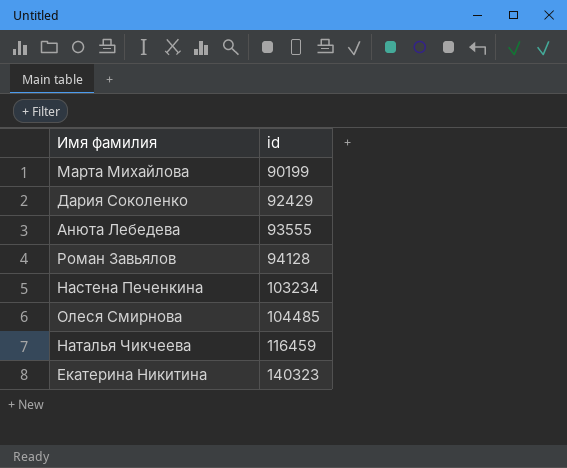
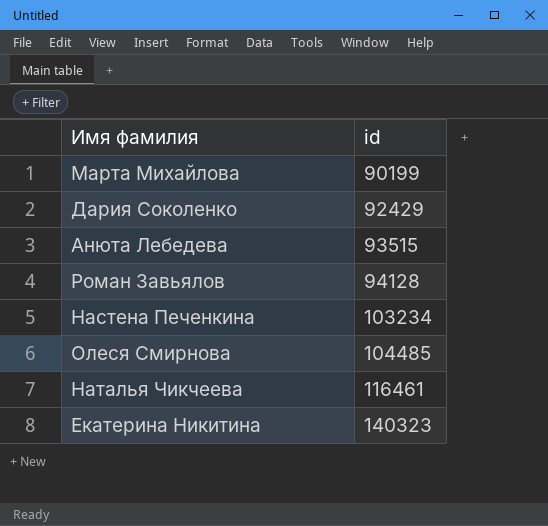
Анюта Лебедева | id: 93555 -> 93515
Наталья Чикчеева | id: 116459 -> 116461

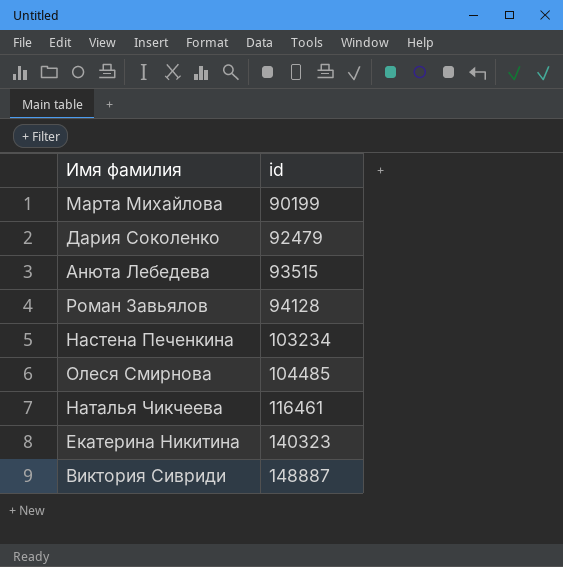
Дария Соколенко | id: 92429 -> 92479
row Виктория Сивриди: none -> 148887

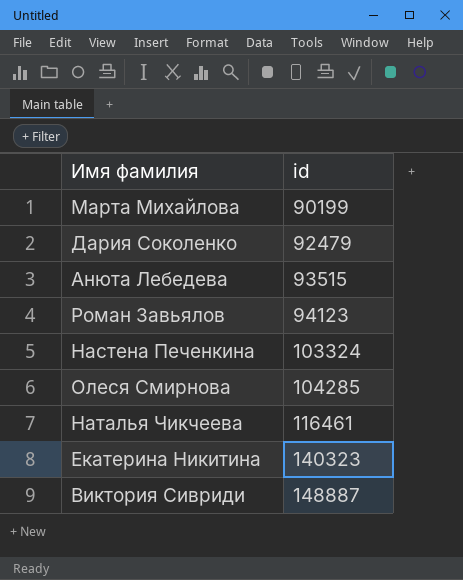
Роман Завьялов | id: 94128 -> 94123
Настена Печенкина | id: 103234 -> 103324
Олеся Смирнова | id: 104485 -> 104285

